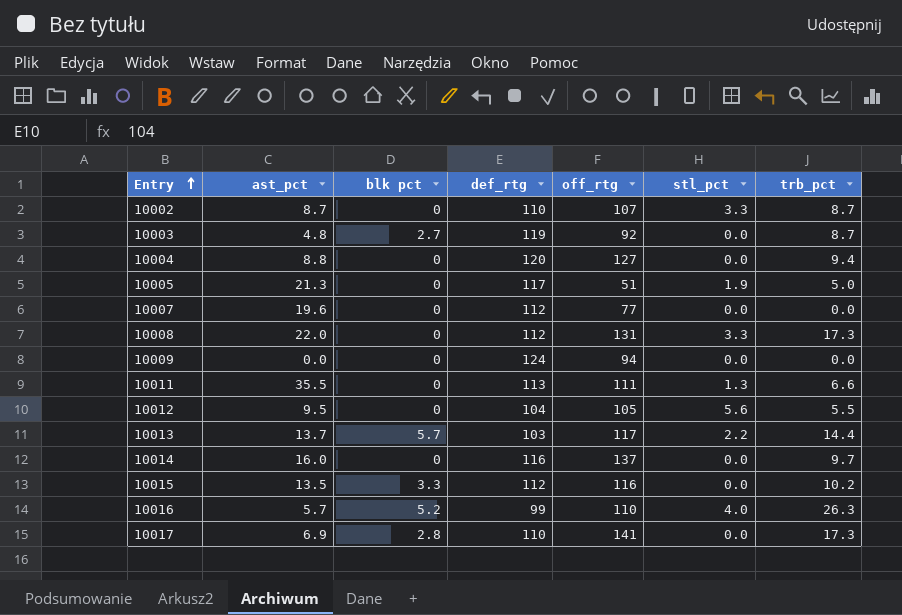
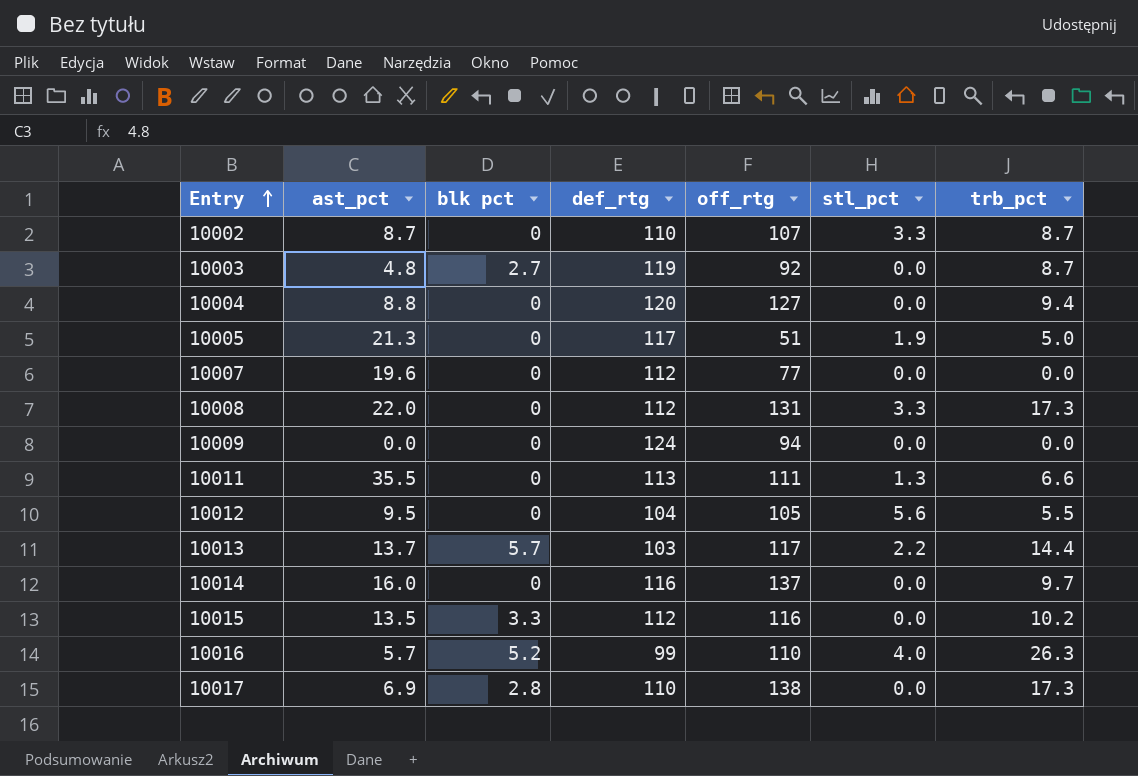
10017 | off_rtg: 141 -> 138

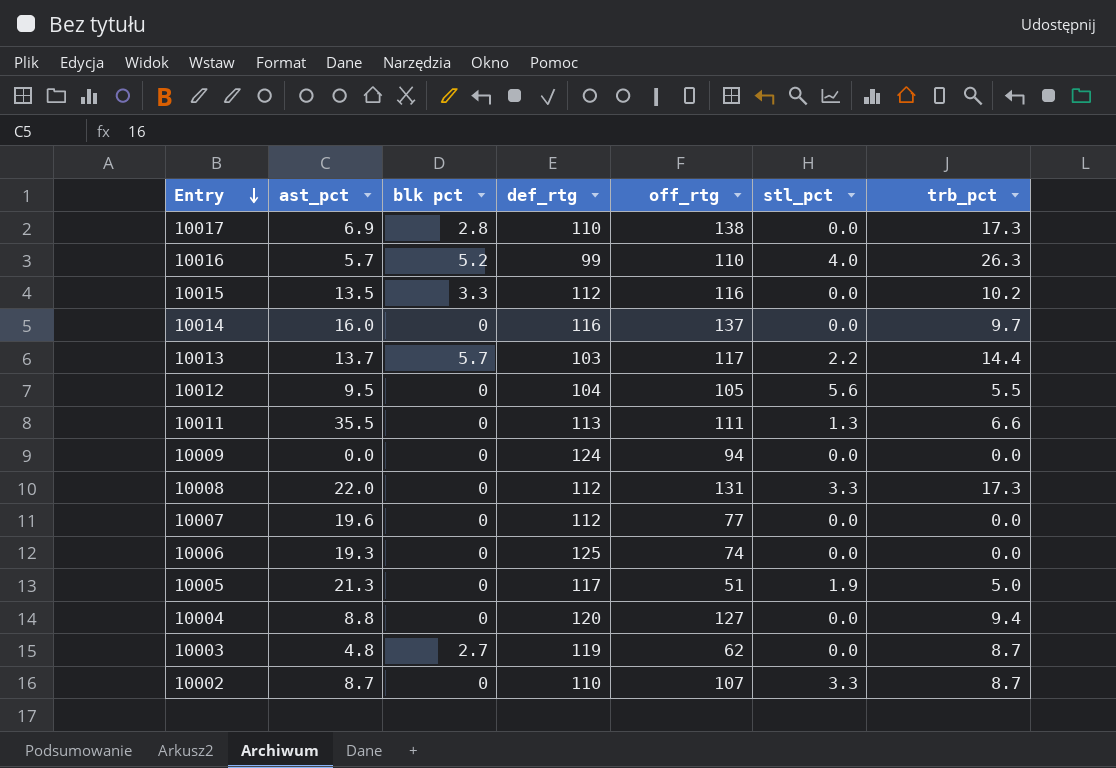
row order: Entry ascending -> Entry descending
row 10006: none -> 19.3 | 0 | 125 | 74 | 0.0 | 0.0
10003 | off_rtg: 92 -> 62

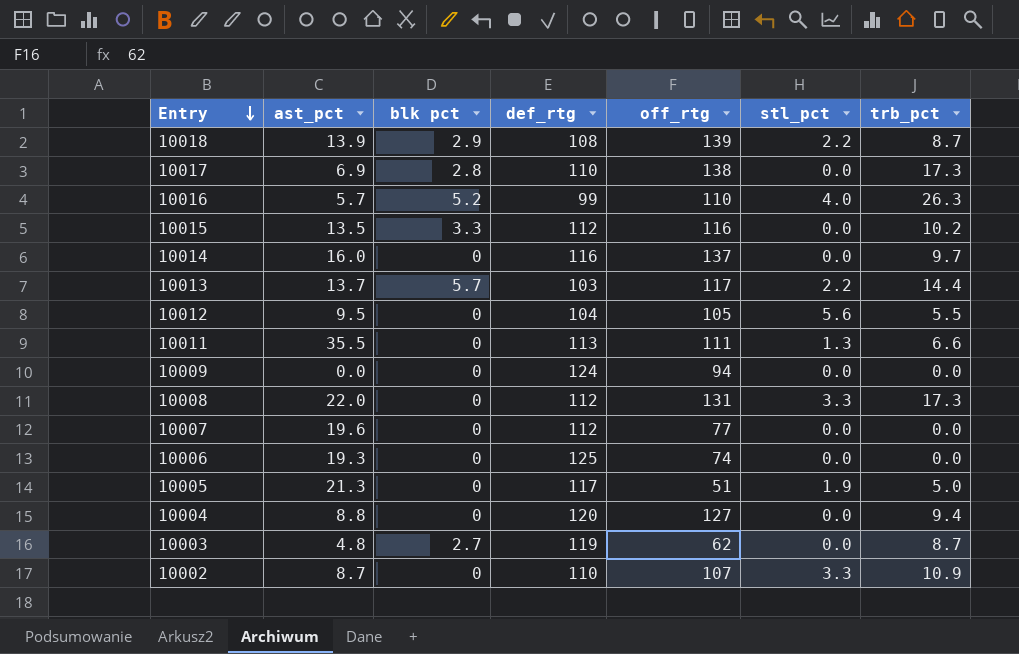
row 10018: none -> 13.9 | 2.9 | 108 | 139 | 2.2 | 8.7
10002 | trb_pct: 8.7 -> 10.9

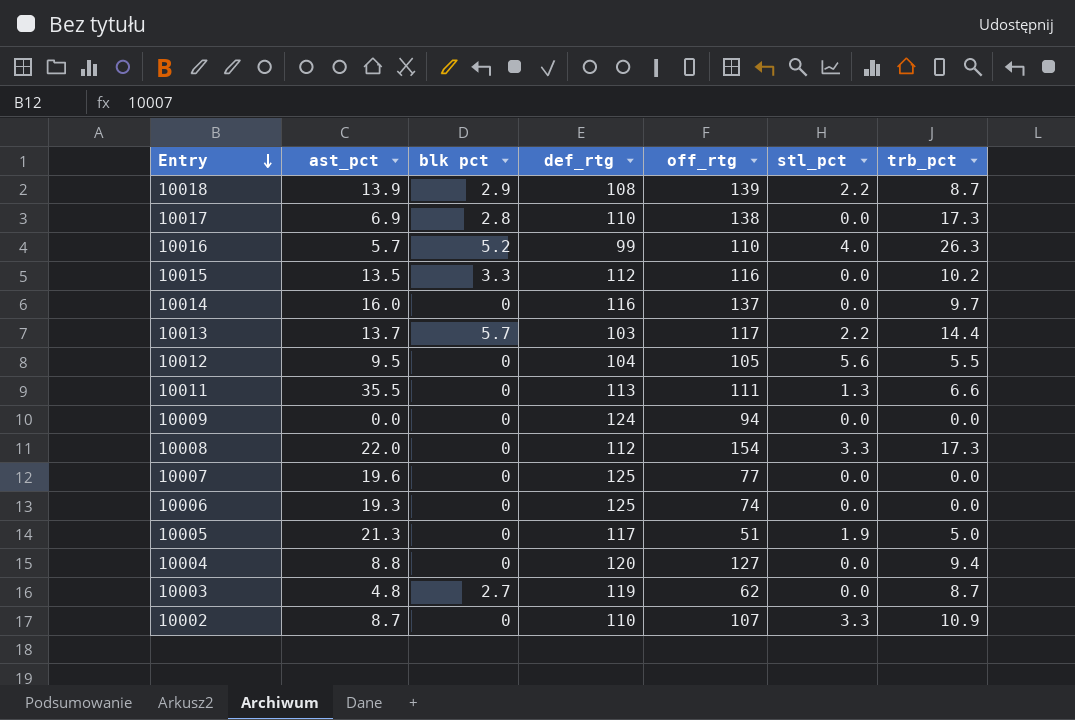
10008 | off_rtg: 131 -> 154
10007 | def_rtg: 112 -> 125

